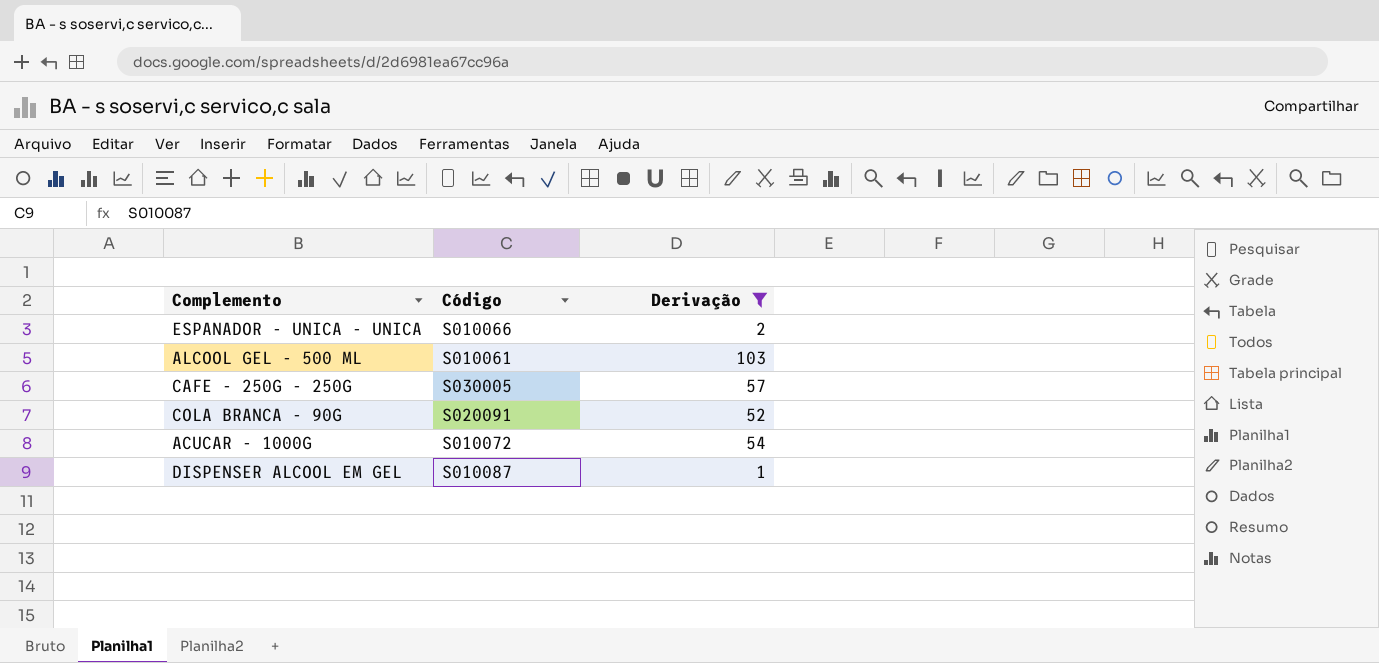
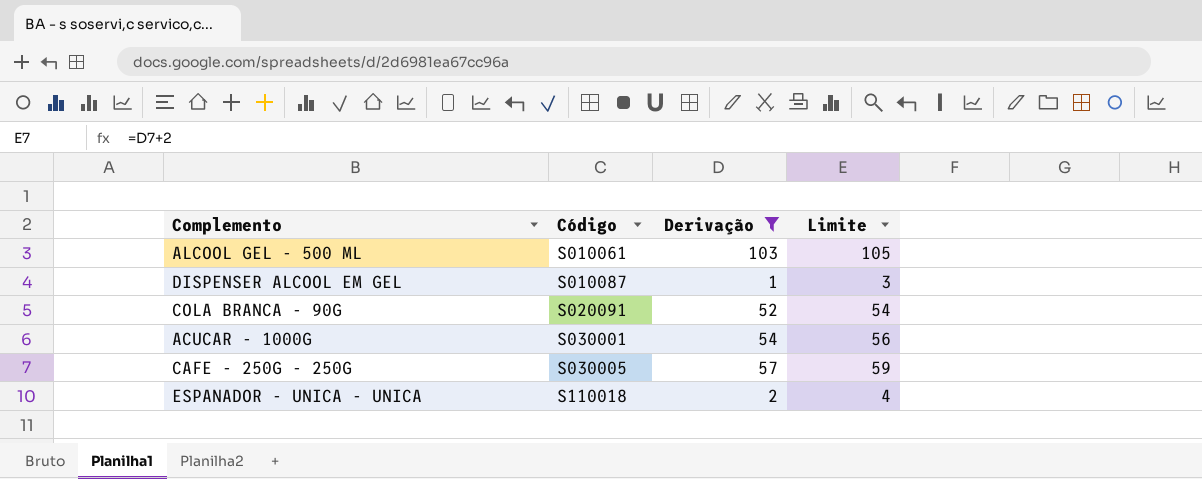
row order: none -> Código ascending
column Limite | formula: none -> [Derivação] + 2
ACUCAR - 1000G | Código: S010072 -> S030001
ESPANADOR - UNICA - UNICA | Código: S010066 -> S110018

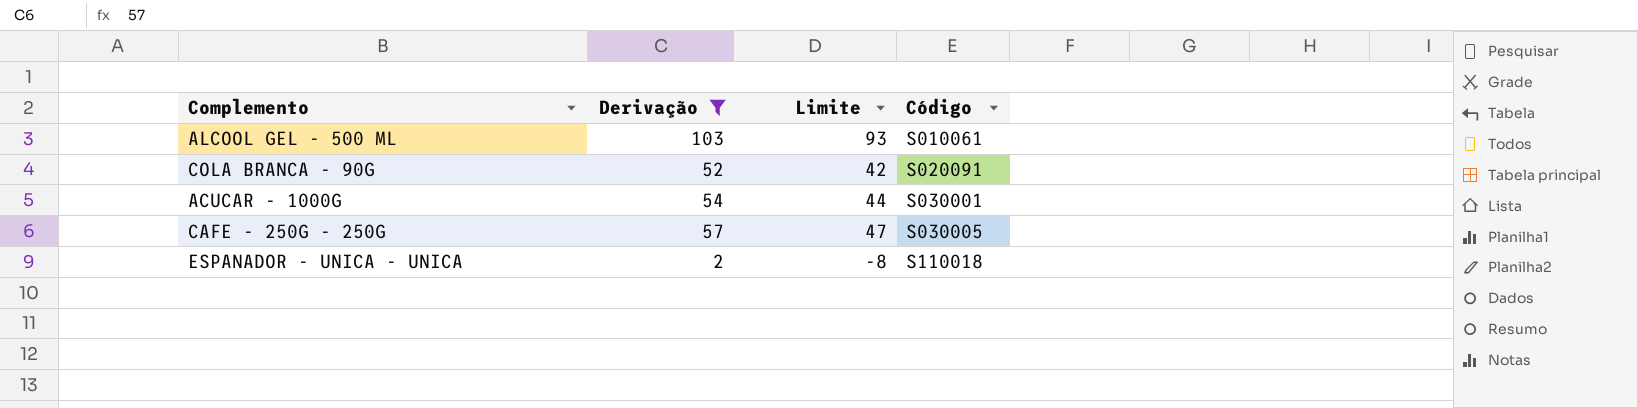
column Limite | formula: [Derivação] + 2 -> [Derivação] - 10
column Código | position: 2 -> 4
row DISPENSER ALCOOL EM GEL: S010087 | 1 | 3 -> none

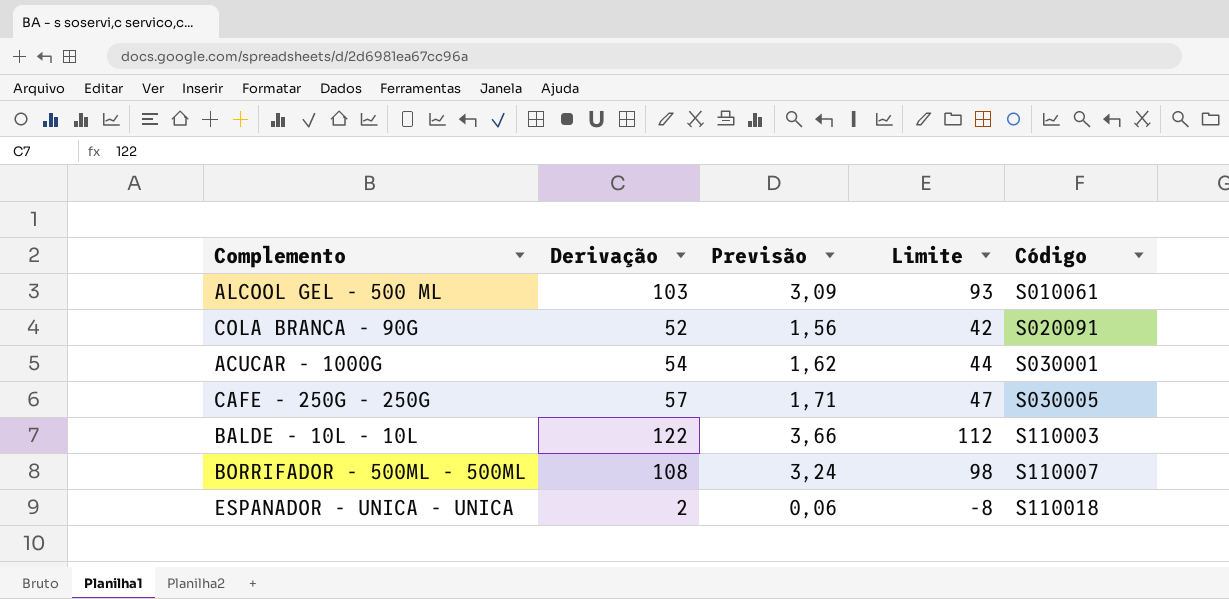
filter: Derivação <= 103 -> none
column Previsão | formula: none -> [Derivação] * 0,03

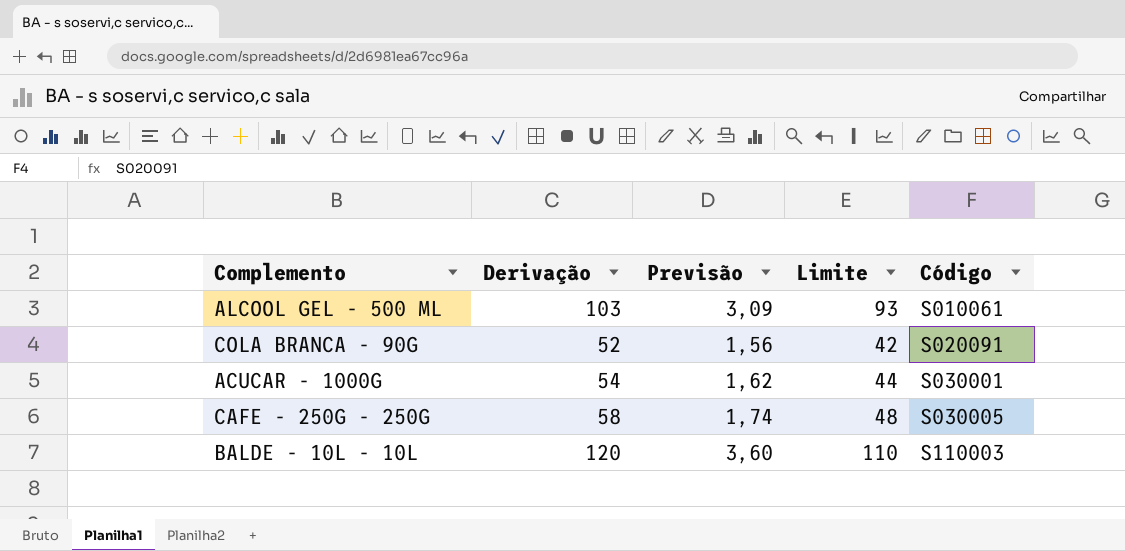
row BORRIFADOR - 500ML - 500ML: 108 | 3,24 | 98 | S110007 -> none
row ESPANADOR - UNICA - UNICA: 2 | 0,06 | -8 | S110018 -> none
CAFE - 250G - 250G | Derivação: 57 -> 58
CAFE - 250G - 250G | Previsão: 1,71 -> 1,74
CAFE - 250G - 250G | Limite: 47 -> 48
BALDE - 10L - 10L | Derivação: 122 -> 120
BALDE - 10L - 10L | Previsão: 3,66 -> 3,60
BALDE - 10L - 10L | Limite: 112 -> 110

